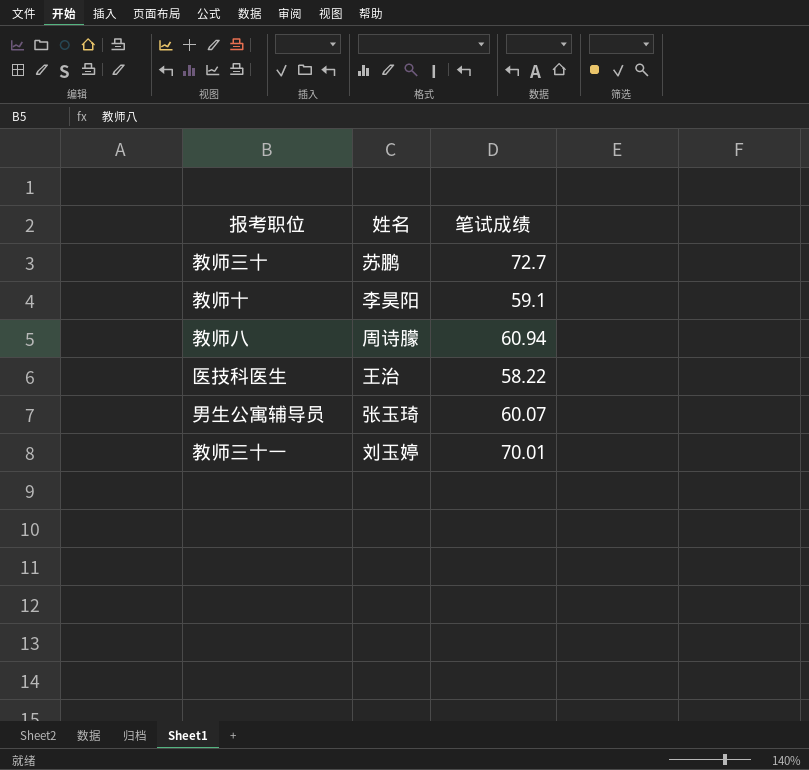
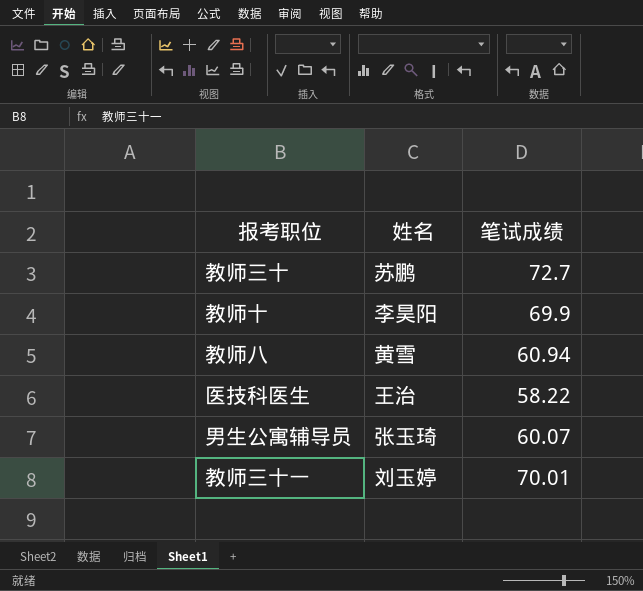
教师十 | 笔试成绩: 59.1 -> 69.9
教师八 | 姓名: 周诗朦 -> 黄雪

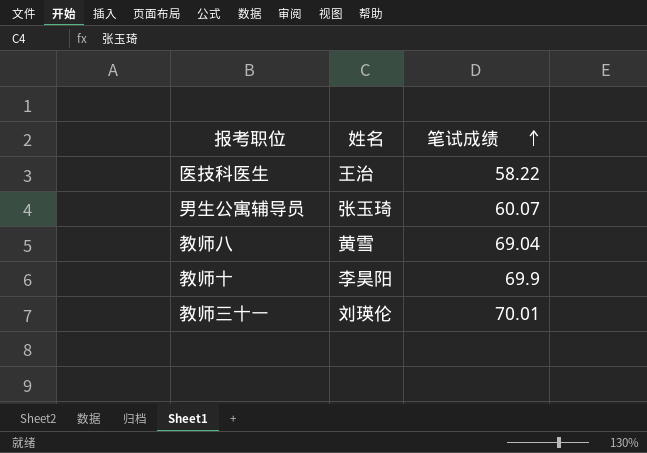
row order: none -> 笔试成绩 ascending
row 教师三十: 苏鹏 | 72.7 -> none
教师八 | 笔试成绩: 60.94 -> 69.04
教师三十一 | 姓名: 刘玉婷 -> 刘瑛伦

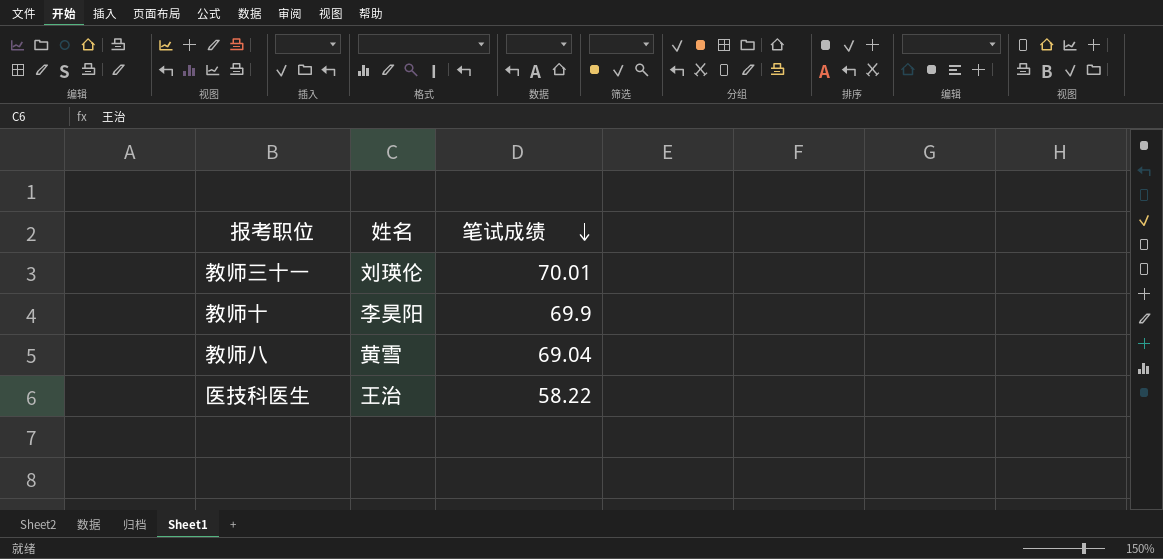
row order: 笔试成绩 ascending -> 笔试成绩 descending
row 男生公寓辅导员: 张玉琦 | 60.07 -> none

